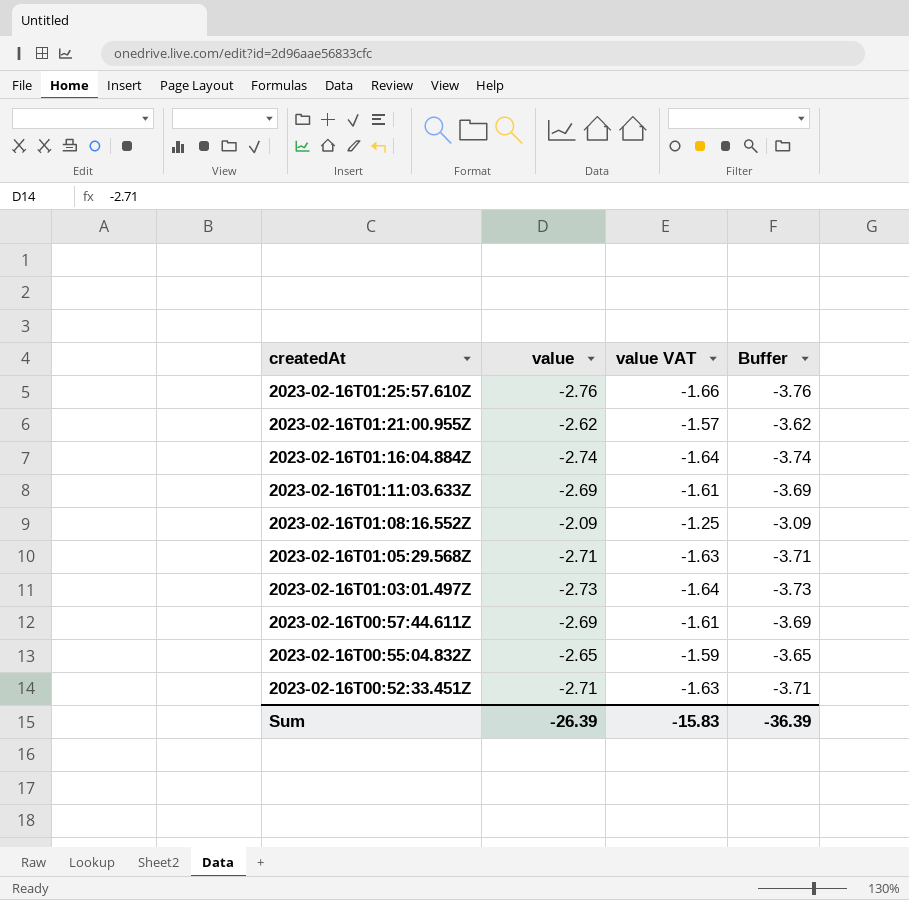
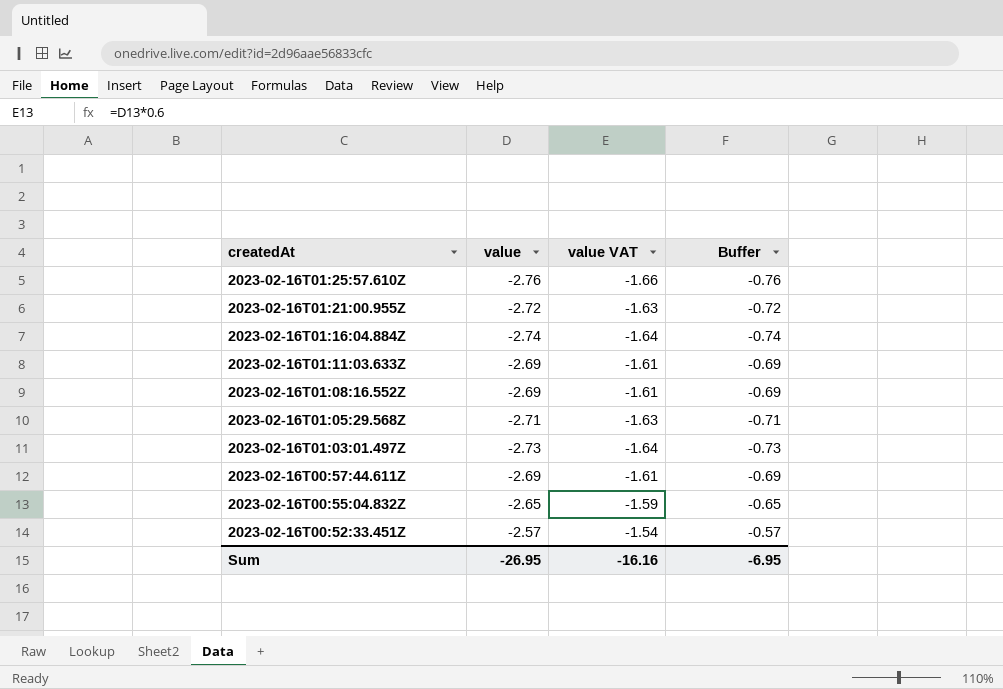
column Buffer | formula: [value] - 1 -> [value] + 2
2023-02-16T01:21:00.955Z | value: -2.62 -> -2.72
2023-02-16T01:21:00.955Z | value VAT: -1.57 -> -1.63
2023-02-16T01:08:16.552Z | value: -2.09 -> -2.69
2023-02-16T01:08:16.552Z | value VAT: -1.25 -> -1.61
2023-02-16T00:52:33.451Z | value: -2.71 -> -2.57
2023-02-16T00:52:33.451Z | value VAT: -1.63 -> -1.54
Sum | value: -26.39 -> -26.95
Sum | value VAT: -15.83 -> -16.16
Sum | Buffer: -36.39 -> -6.95

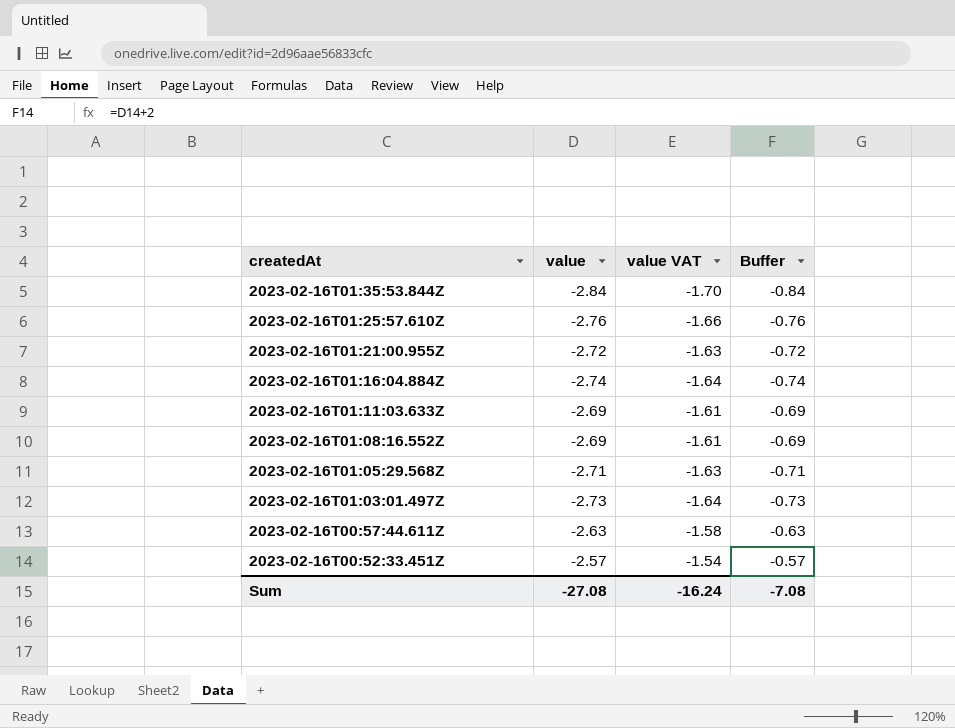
row 2023-02-16T00:55:04.832Z: -2.65 | -1.59 | -0.65 -> none
row 2023-02-16T01:35:53.844Z: none -> -2.84 | -1.70 | -0.84
2023-02-16T00:57:44.611Z | value: -2.69 -> -2.63
2023-02-16T00:57:44.611Z | value VAT: -1.61 -> -1.58
2023-02-16T00:57:44.611Z | Buffer: -0.69 -> -0.63
Sum | value: -26.95 -> -27.08
Sum | value VAT: -16.16 -> -16.24
Sum | Buffer: -6.95 -> -7.08

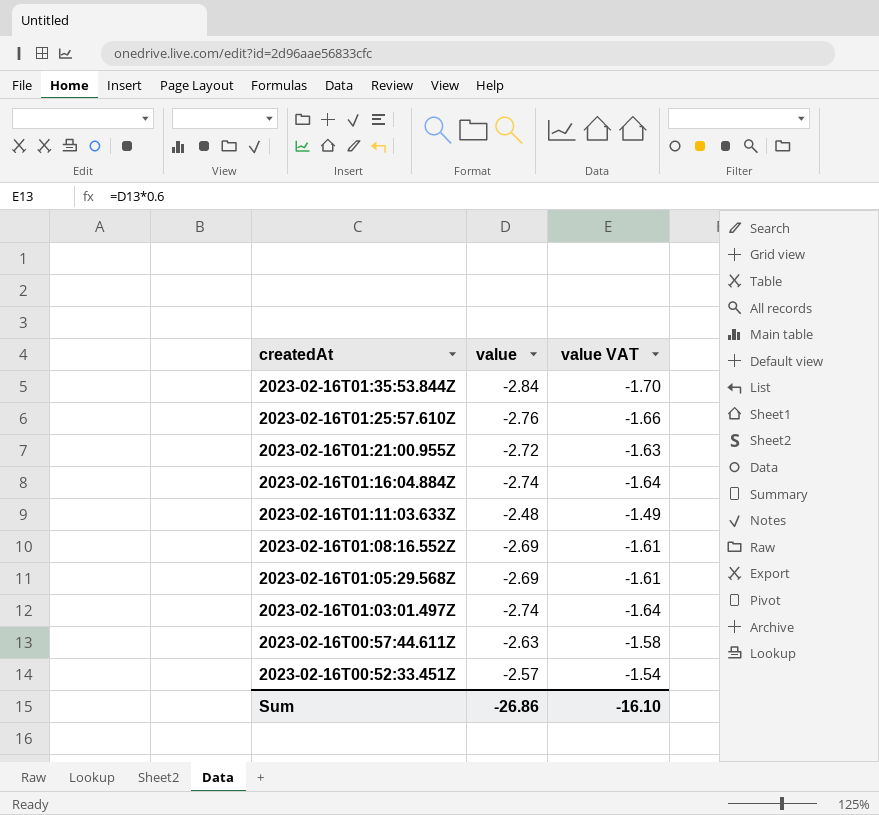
column Buffer | formula: [value] + 2 -> none
2023-02-16T01:11:03.633Z | value: -2.69 -> -2.48
2023-02-16T01:11:03.633Z | value VAT: -1.61 -> -1.49
2023-02-16T01:05:29.568Z | value: -2.71 -> -2.69
2023-02-16T01:05:29.568Z | value VAT: -1.63 -> -1.61
2023-02-16T01:03:01.497Z | value: -2.73 -> -2.74
Sum | value: -27.08 -> -26.86
Sum | value VAT: -16.24 -> -16.10

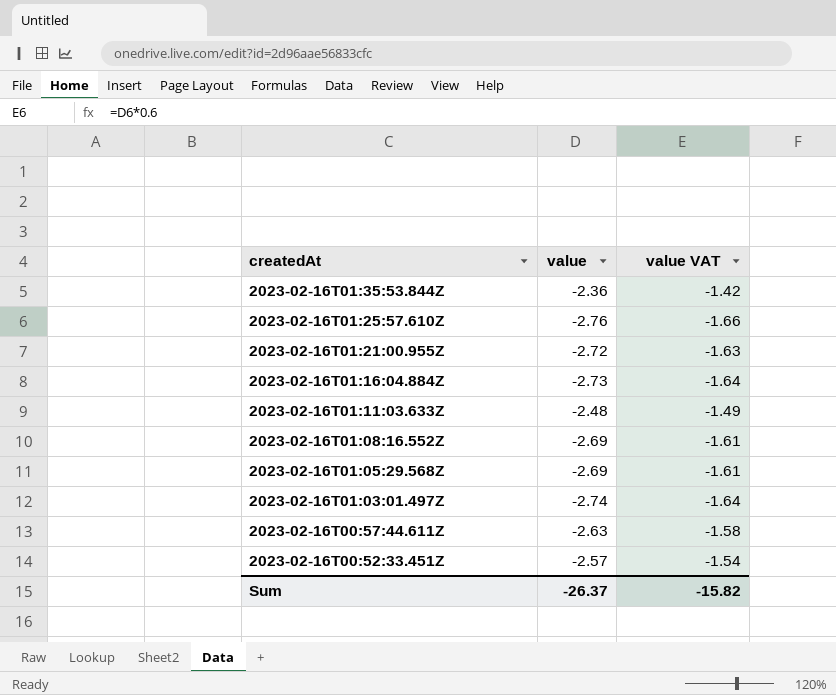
2023-02-16T01:35:53.844Z | value: -2.84 -> -2.36
2023-02-16T01:35:53.844Z | value VAT: -1.70 -> -1.42
2023-02-16T01:16:04.884Z | value: -2.74 -> -2.73
Sum | value: -26.86 -> -26.37
Sum | value VAT: -16.10 -> -15.82

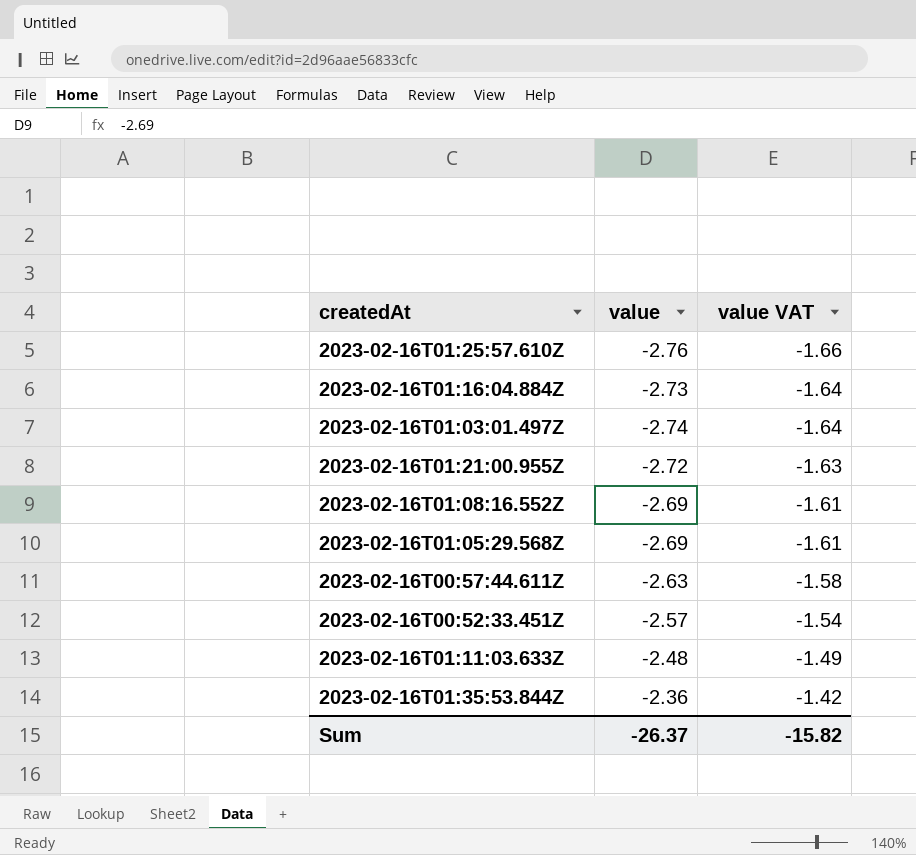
row order: createdAt descending -> value VAT ascending

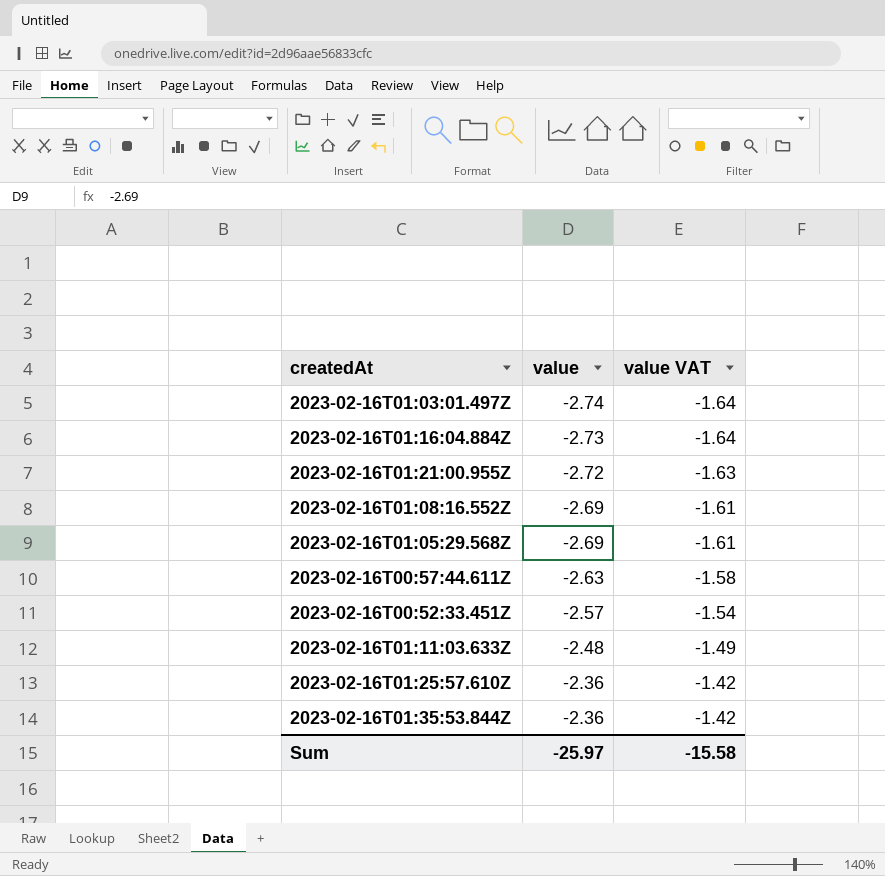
row order: value VAT ascending -> value ascending
2023-02-16T01:25:57.610Z | value: -2.76 -> -2.36
2023-02-16T01:25:57.610Z | value VAT: -1.66 -> -1.42
Sum | value: -26.37 -> -25.97
Sum | value VAT: -15.82 -> -15.58

